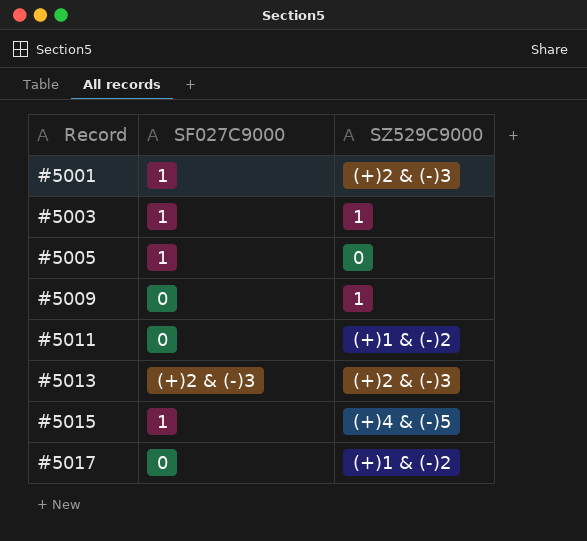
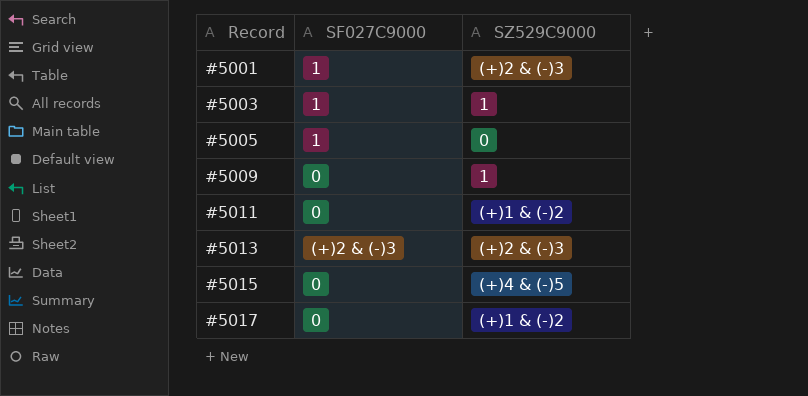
#5015 | SF027C9000: 1 -> 0

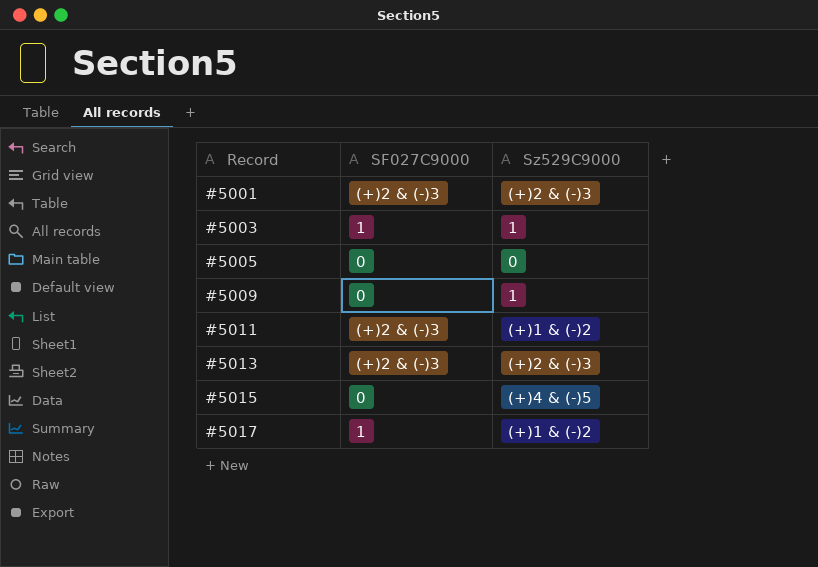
column name: SZ529C9000 -> Sz529C9000
#5001 | SF027C9000: 1 -> (+)2 & (-)3
#5005 | SF027C9000: 1 -> 0
#5011 | SF027C9000: 0 -> (+)2 & (-)3
#5017 | SF027C9000: 0 -> 1

